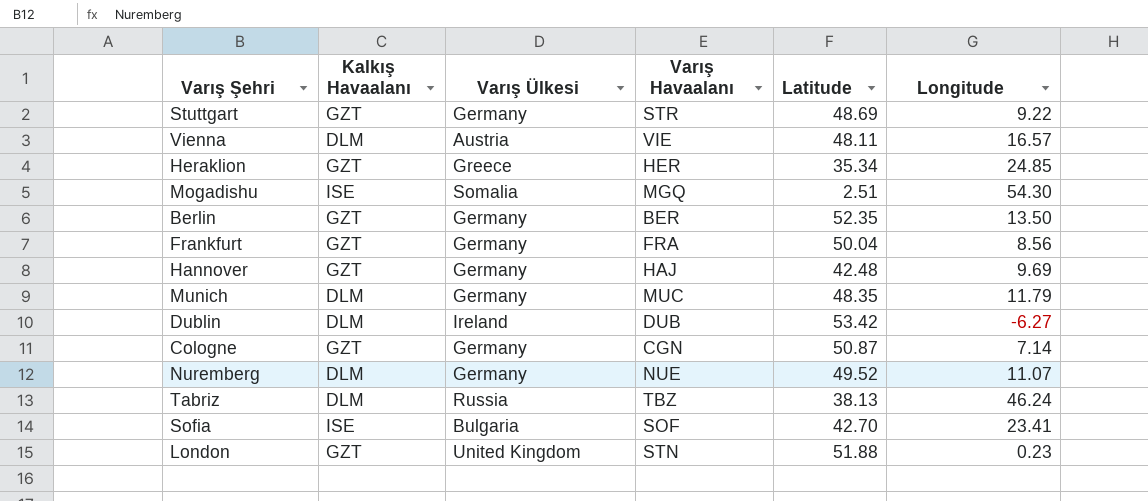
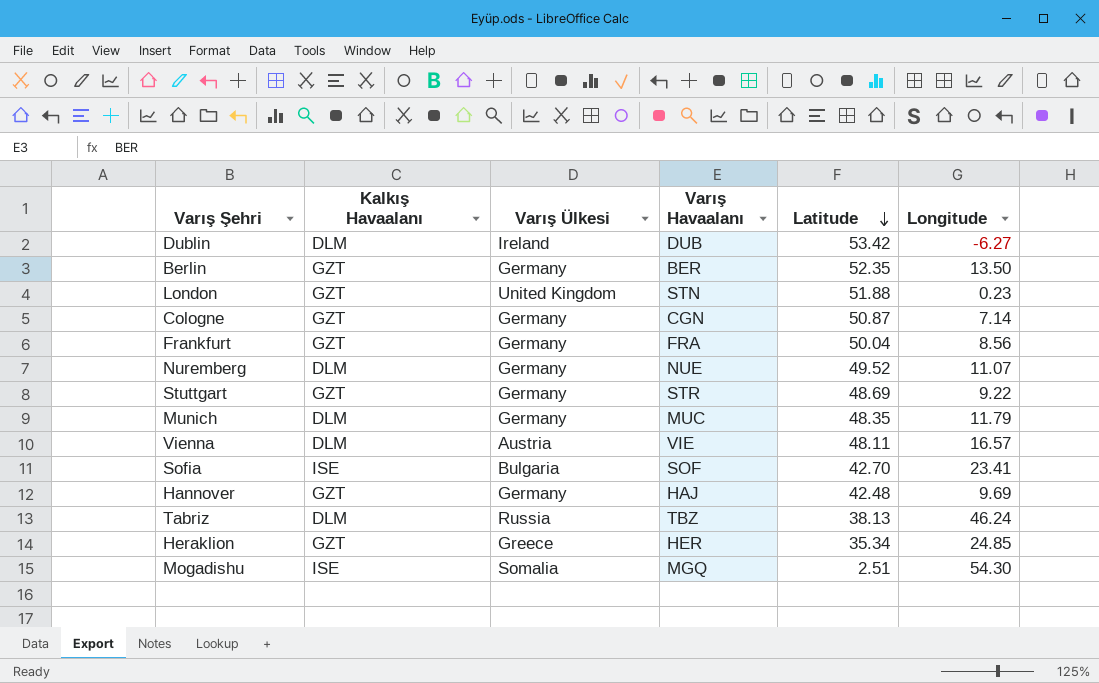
row order: none -> Latitude descending

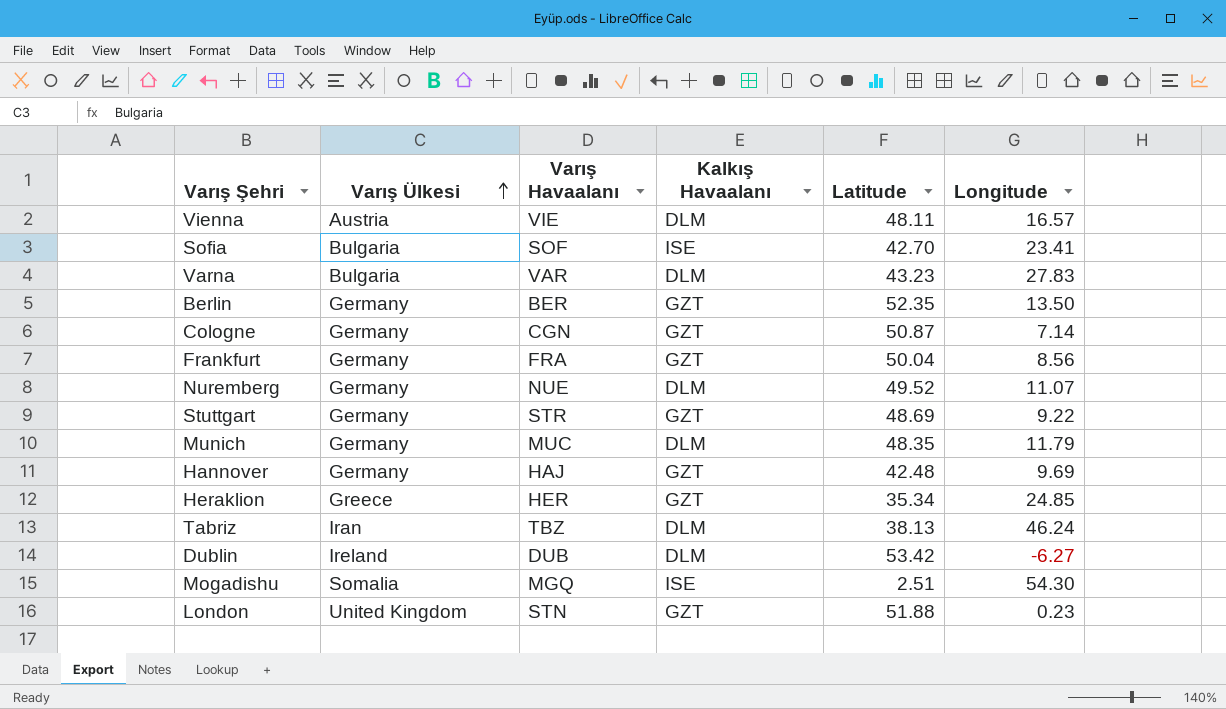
row order: Latitude descending -> Varış Ülkesi ascending
column Kalkış Havaalanı | position: 2 -> 4
row Varna: none -> Bulgaria | VAR | DLM | 43.23 | 27.83
Tabriz | Varış Ülkesi: Russia -> Iran

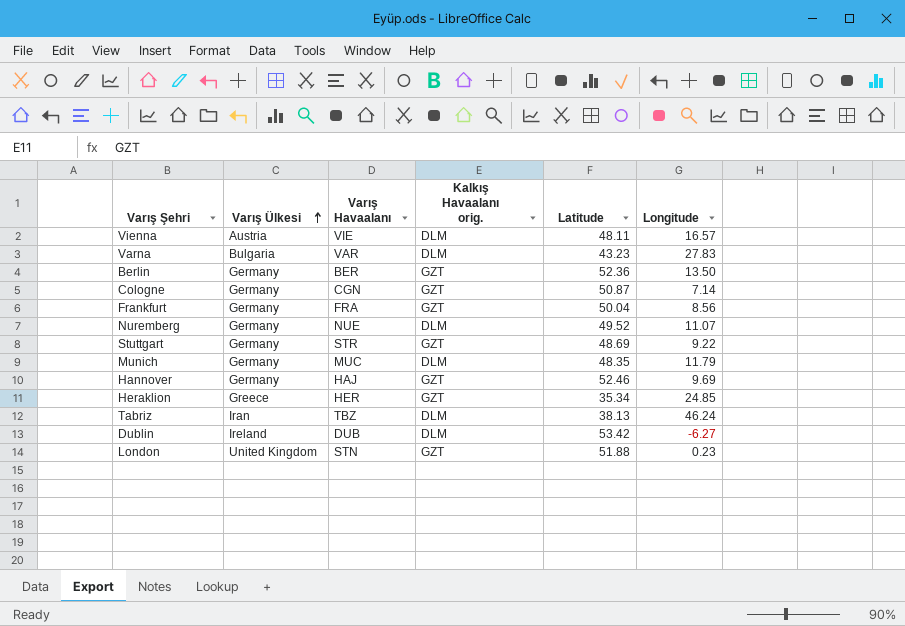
column name: Kalkış Havaalanı -> Kalkış Havaalanı orig.
row Sofia: Bulgaria | SOF | ISE | 42.70 | 23.41 -> none
row Mogadishu: Somalia | MGQ | ISE | 2.51 | 54.30 -> none
Berlin | Latitude: 52.35 -> 52.36
Hannover | Latitude: 42.48 -> 52.46

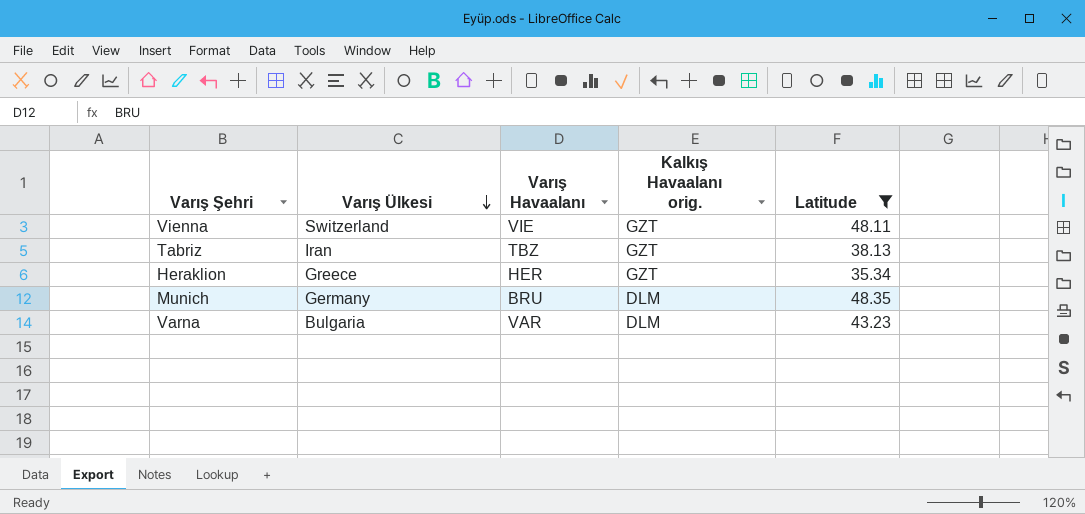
filter: none -> Latitude <= 48.35
row order: Varış Ülkesi ascending -> Varış Ülkesi descending
column Longitude | position: 6 -> none
Vienna | Varış Ülkesi: Austria -> Switzerland
Vienna | Kalkış Havaalanı orig.: DLM -> GZT
Tabriz | Kalkış Havaalanı orig.: DLM -> GZT
Munich | Varış Havaalanı: MUC -> BRU

